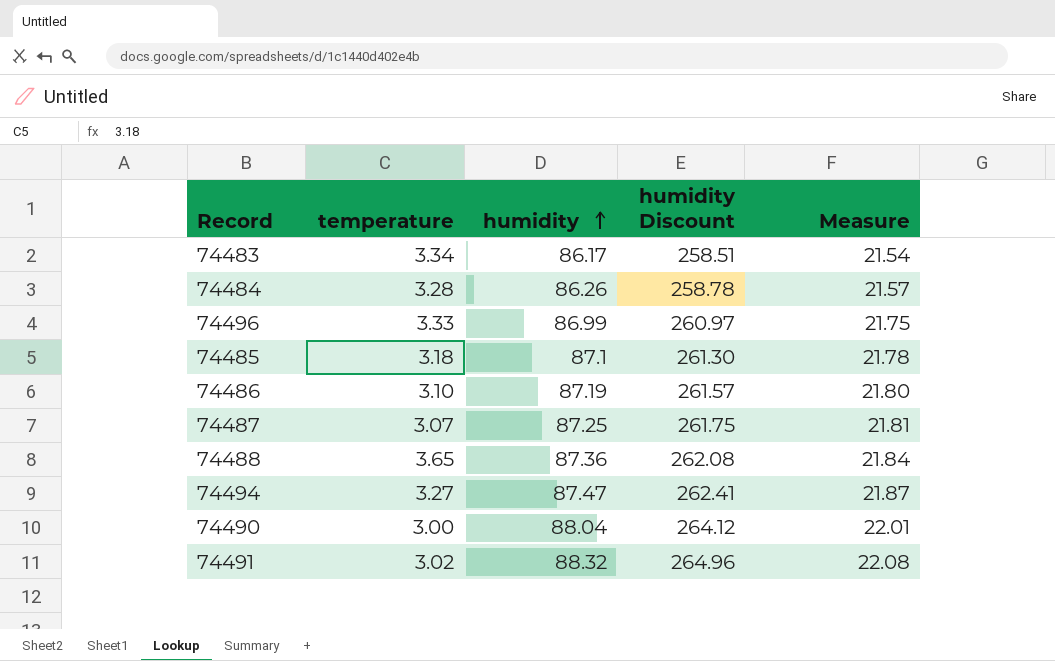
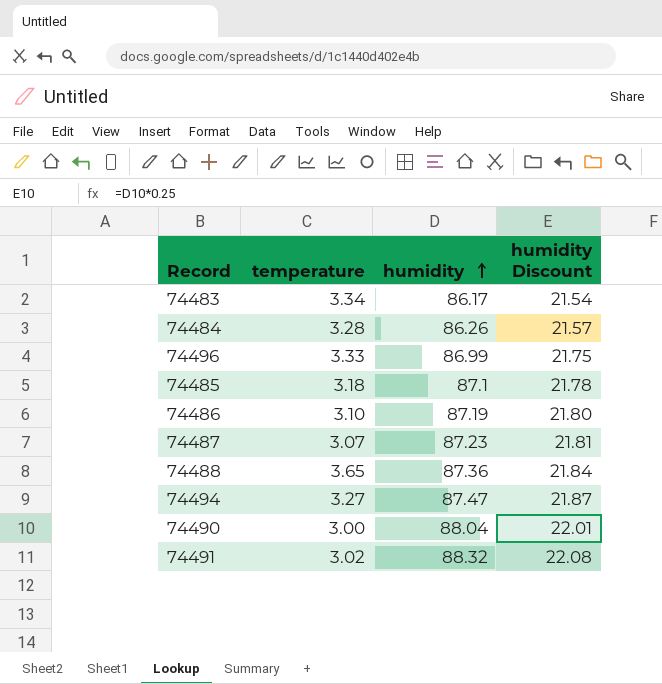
column Measure | formula: [humidity] * 0.25 -> none
column humidity Discount | formula: [humidity] * 3 -> [humidity] * 0.25
74487 | humidity: 87.25 -> 87.23

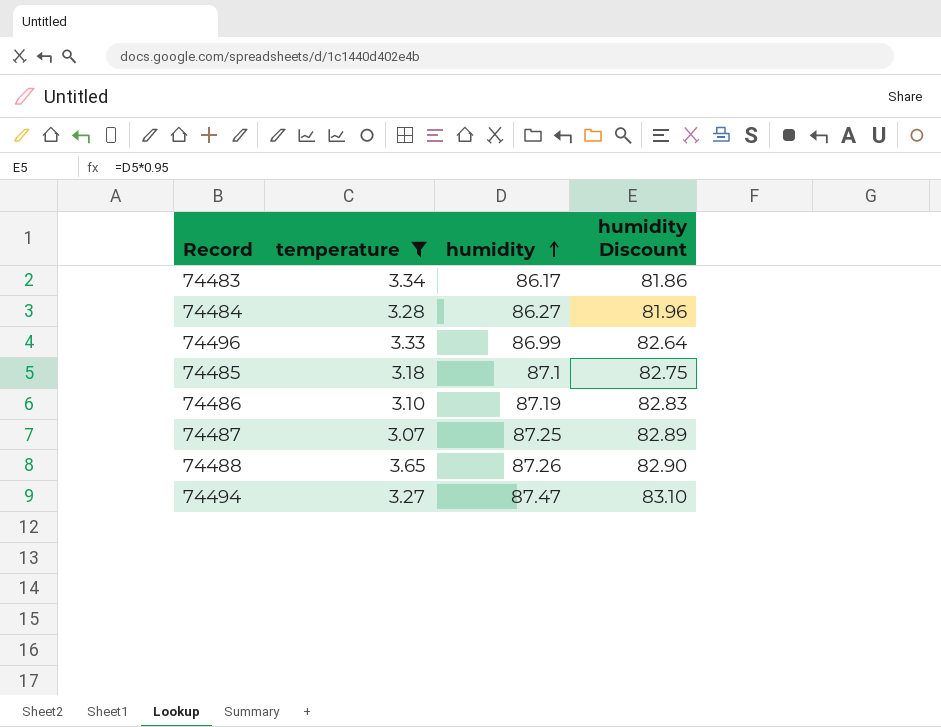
filter: none -> temperature >= 3.07
column humidity Discount | formula: [humidity] * 0.25 -> [humidity] * 0.95
74484 | humidity: 86.26 -> 86.27
74487 | humidity: 87.23 -> 87.25
74488 | humidity: 87.36 -> 87.26

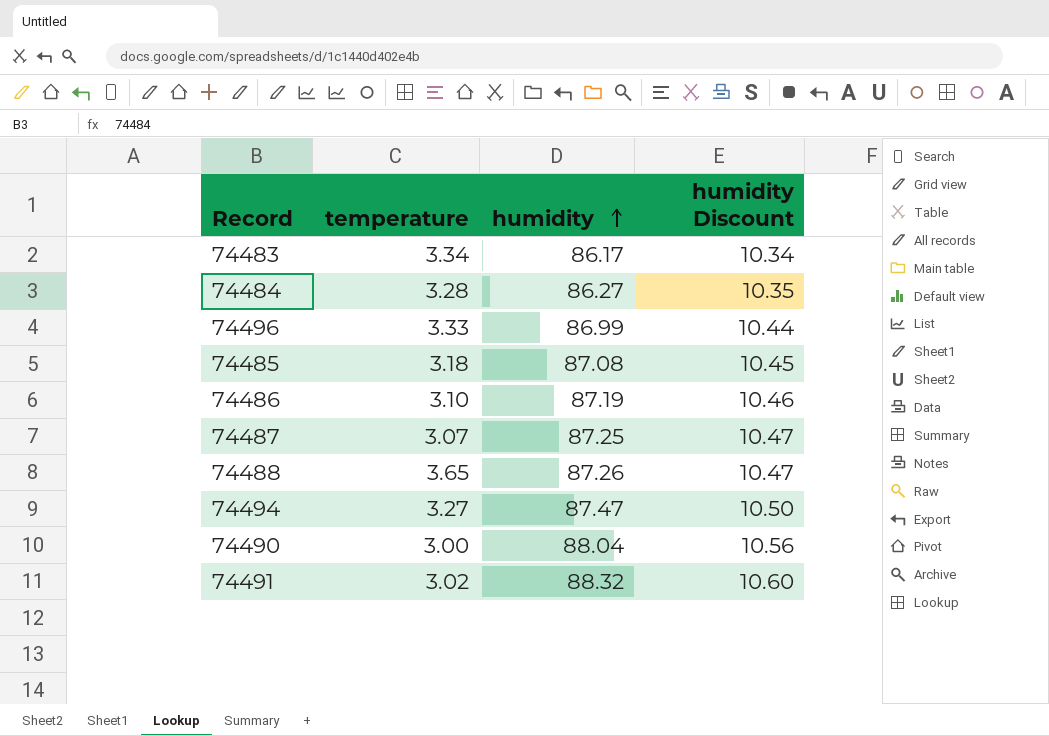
filter: temperature >= 3.07 -> none
column humidity Discount | formula: [humidity] * 0.95 -> [humidity] * 0.12
74485 | humidity: 87.1 -> 87.08

